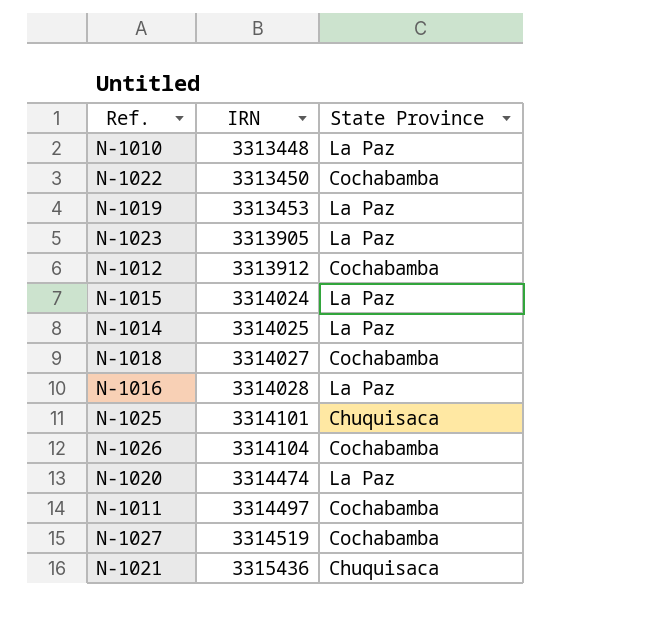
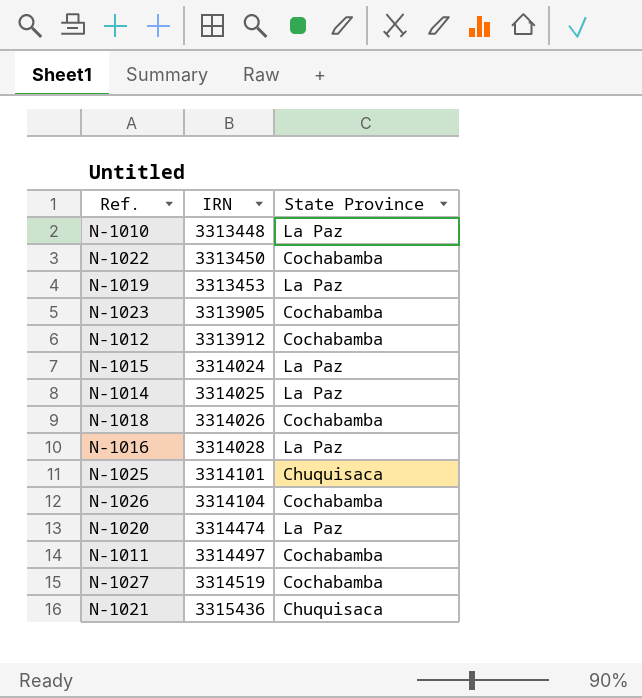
N-1023 | State Province: La Paz -> Cochabamba
N-1018 | IRN: 3314027 -> 3314026

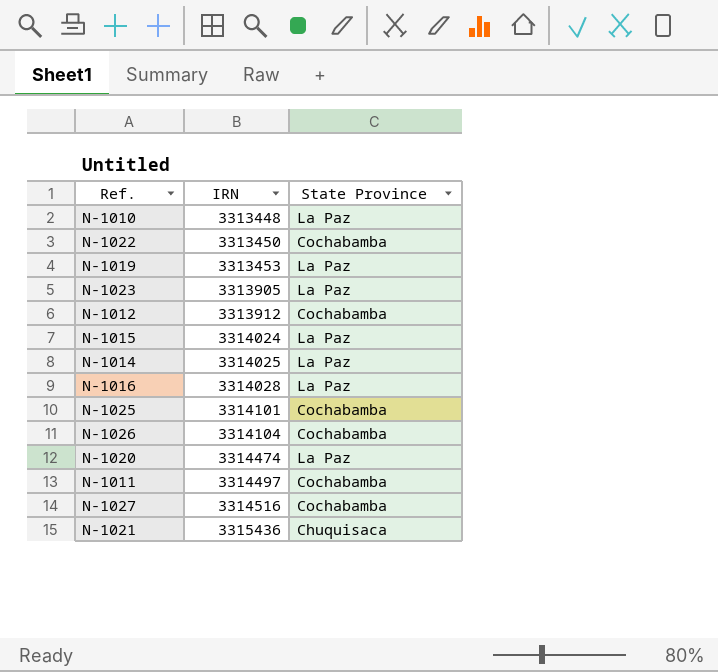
row N-1018: 3314026 | Cochabamba -> none
N-1023 | State Province: Cochabamba -> La Paz
N-1025 | State Province: Chuquisaca -> Cochabamba
N-1027 | IRN: 3314519 -> 3314516

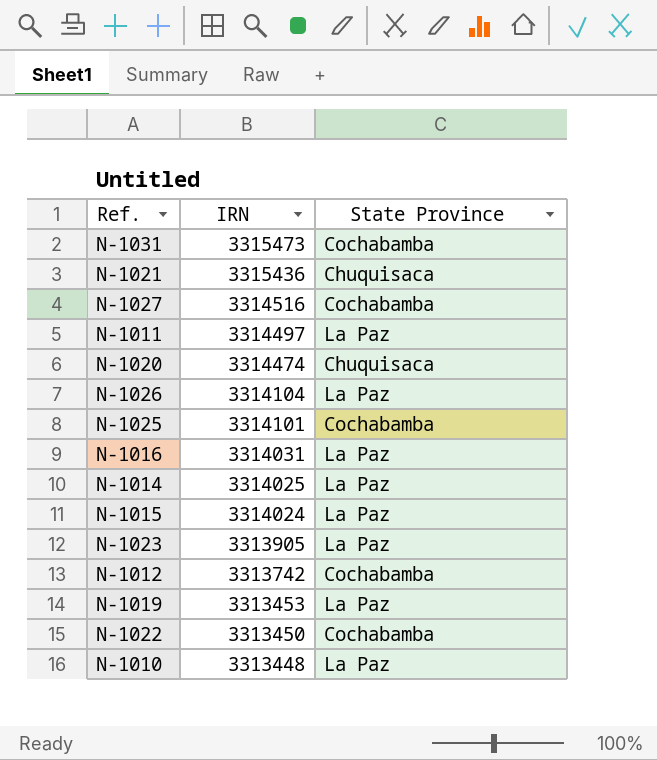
row order: IRN ascending -> IRN descending
row N-1031: none -> 3315473 | Cochabamba
N-1011 | State Province: Cochabamba -> La Paz
N-1020 | State Province: La Paz -> Chuquisaca
N-1026 | State Province: Cochabamba -> La Paz
N-1016 | IRN: 3314028 -> 3314031
N-1012 | IRN: 3313912 -> 3313742

